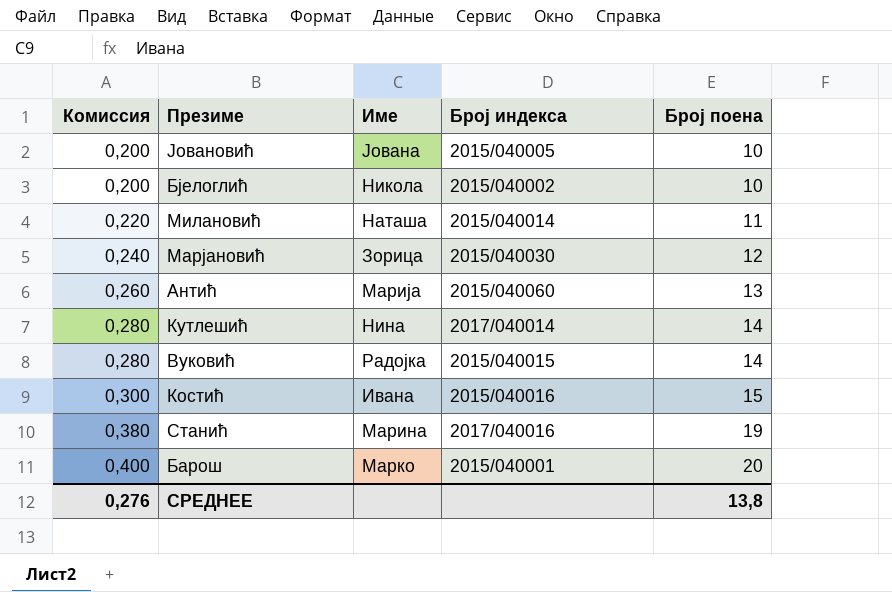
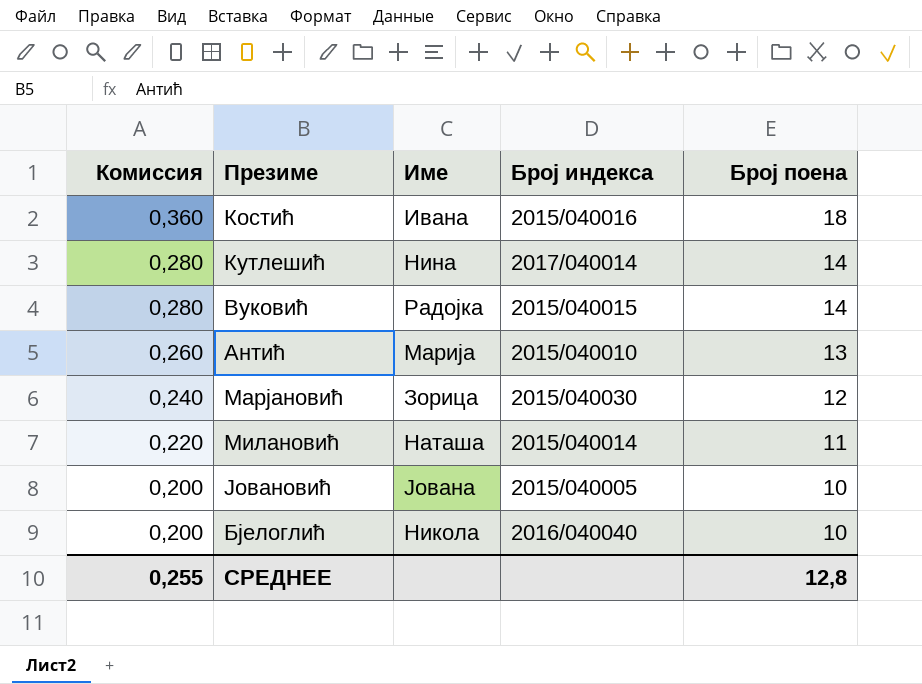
row order: Комиссия ascending -> Комиссия descending
row Станић: 0,380 | Марина | 2017/040016 | 19 -> none
row Барош: 0,400 | Марко | 2015/040001 | 20 -> none
Костић | Комиссия: 0,300 -> 0,360
Костић | Број поена: 15 -> 18
Антић | Број индекса: 2015/040060 -> 2015/040010
Бјелоглић | Број индекса: 2015/040002 -> 2016/040040
СРЕДНЕЕ | Комиссия: 0,276 -> 0,255
СРЕДНЕЕ | Број поена: 13,8 -> 12,8

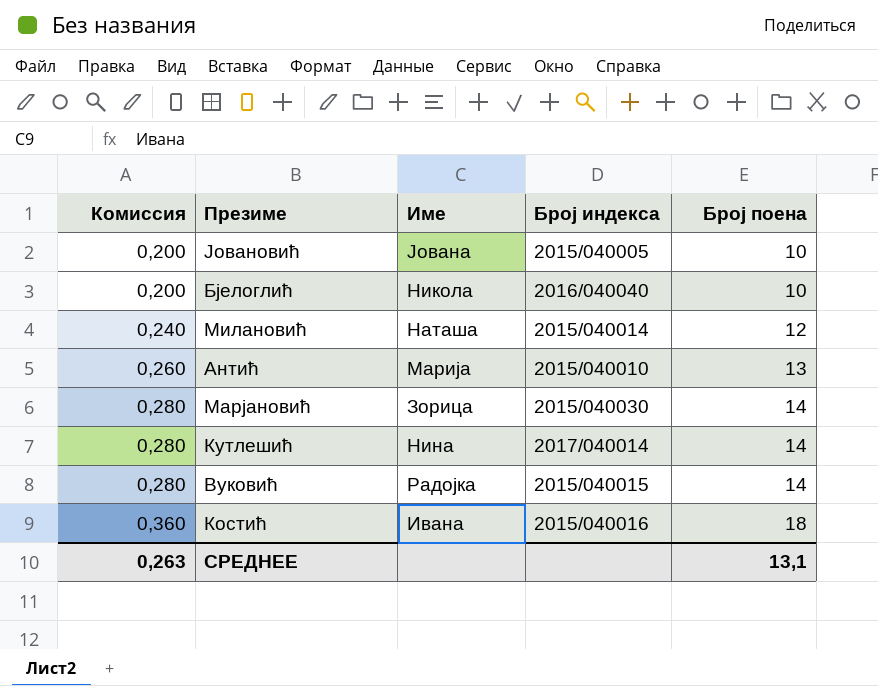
row order: Комиссия descending -> Комиссия ascending
Милановић | Комиссия: 0,220 -> 0,240
Милановић | Број поена: 11 -> 12
Марјановић | Комиссия: 0,240 -> 0,280
Марјановић | Број поена: 12 -> 14
СРЕДНЕЕ | Комиссия: 0,255 -> 0,263
СРЕДНЕЕ | Број поена: 12,8 -> 13,1

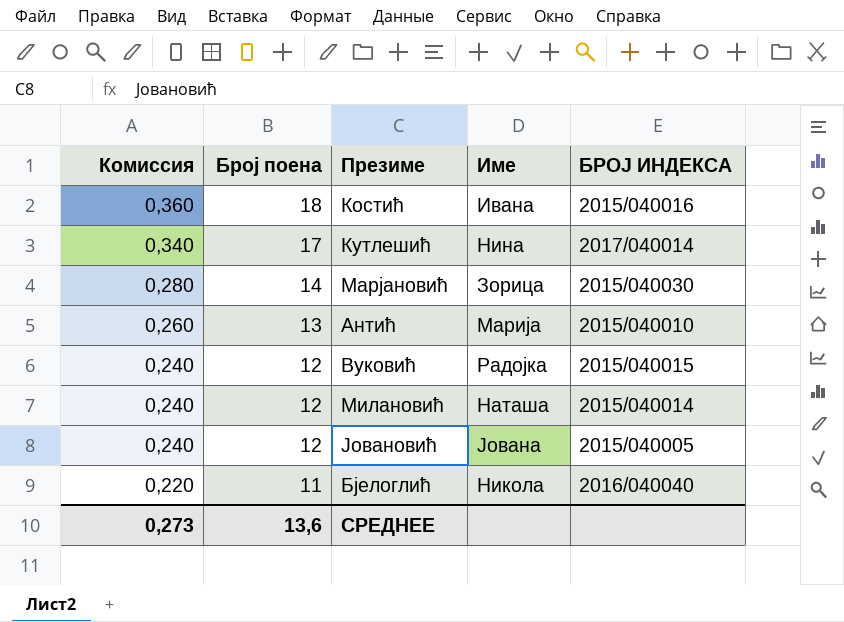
row order: Комиссия ascending -> Комиссия descending
column Број поена | position: 5 -> 2
column name: Број индекса -> БРОЈ ИНДЕКСА
Кутлешић | Комиссия: 0,280 -> 0,340
Кутлешић | Број поена: 14 -> 17
Вуковић | Комиссия: 0,280 -> 0,240
Вуковић | Број поена: 14 -> 12
Јовановић | Комиссия: 0,200 -> 0,240
Јовановић | Број поена: 10 -> 12
Бјелоглић | Комиссия: 0,200 -> 0,220
Бјелоглић | Број поена: 10 -> 11
СРЕДНЕЕ | Комиссия: 0,263 -> 0,273
СРЕДНЕЕ | Број поена: 13,1 -> 13,6

